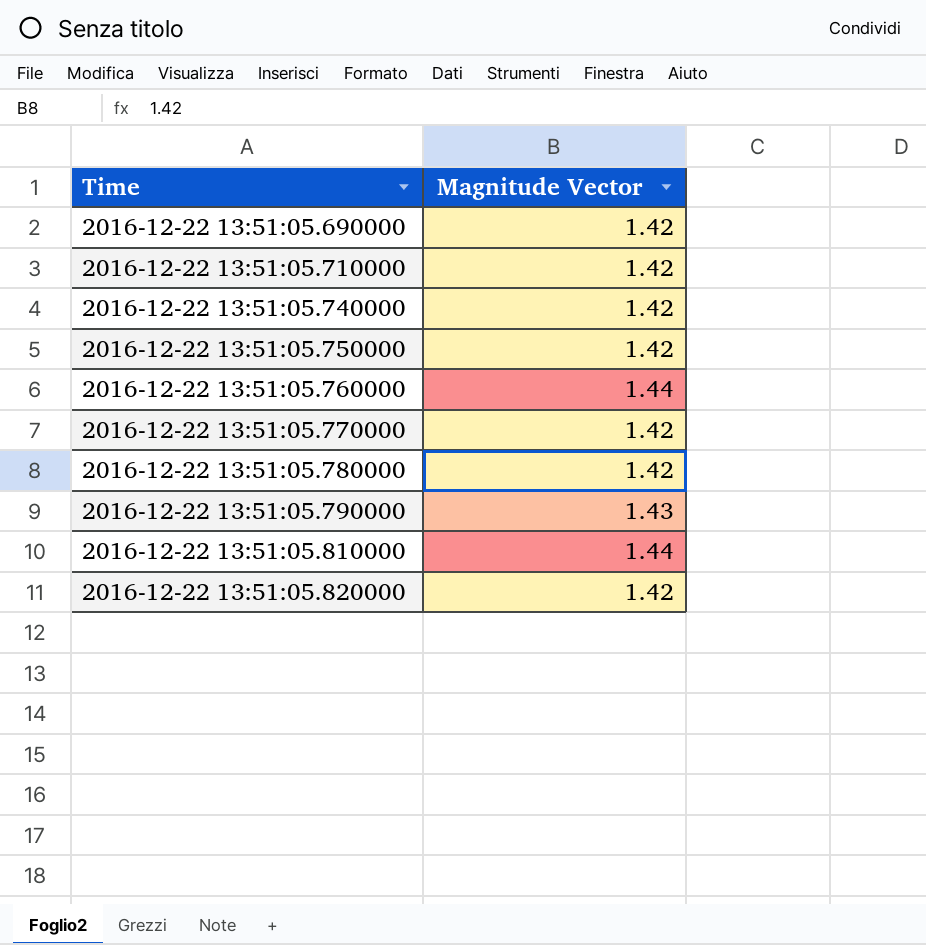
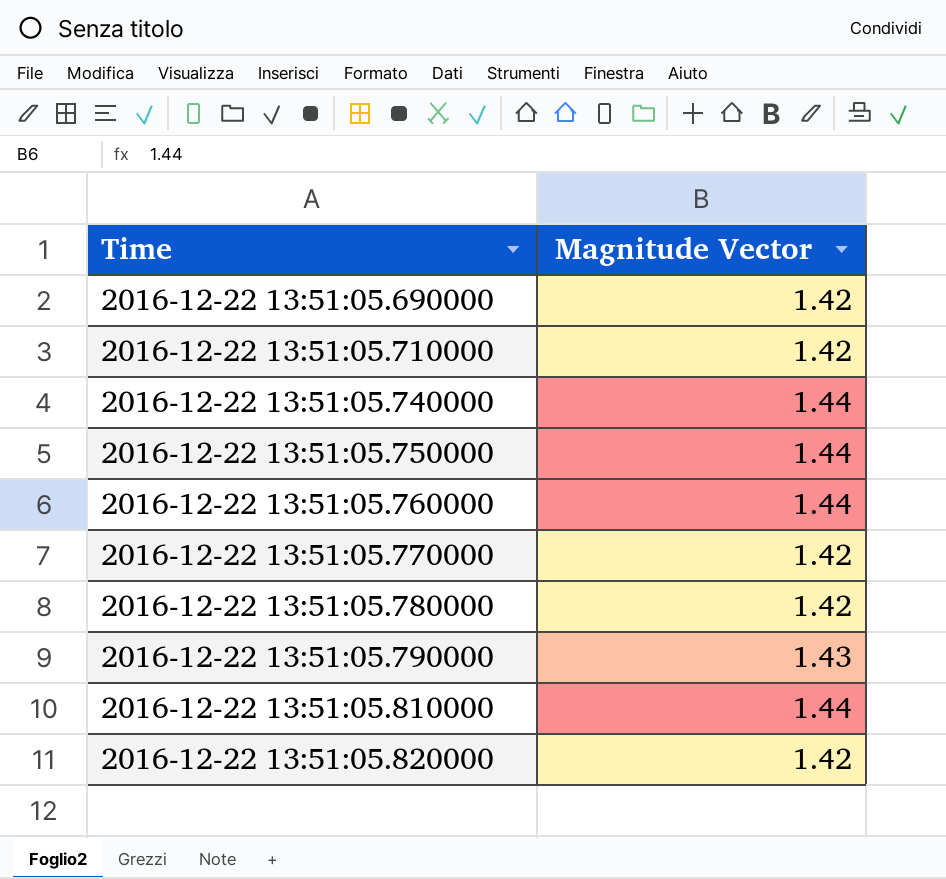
2016-12-22 13:51:05.740000 | Magnitude Vector: 1.42 -> 1.44
2016-12-22 13:51:05.750000 | Magnitude Vector: 1.42 -> 1.44

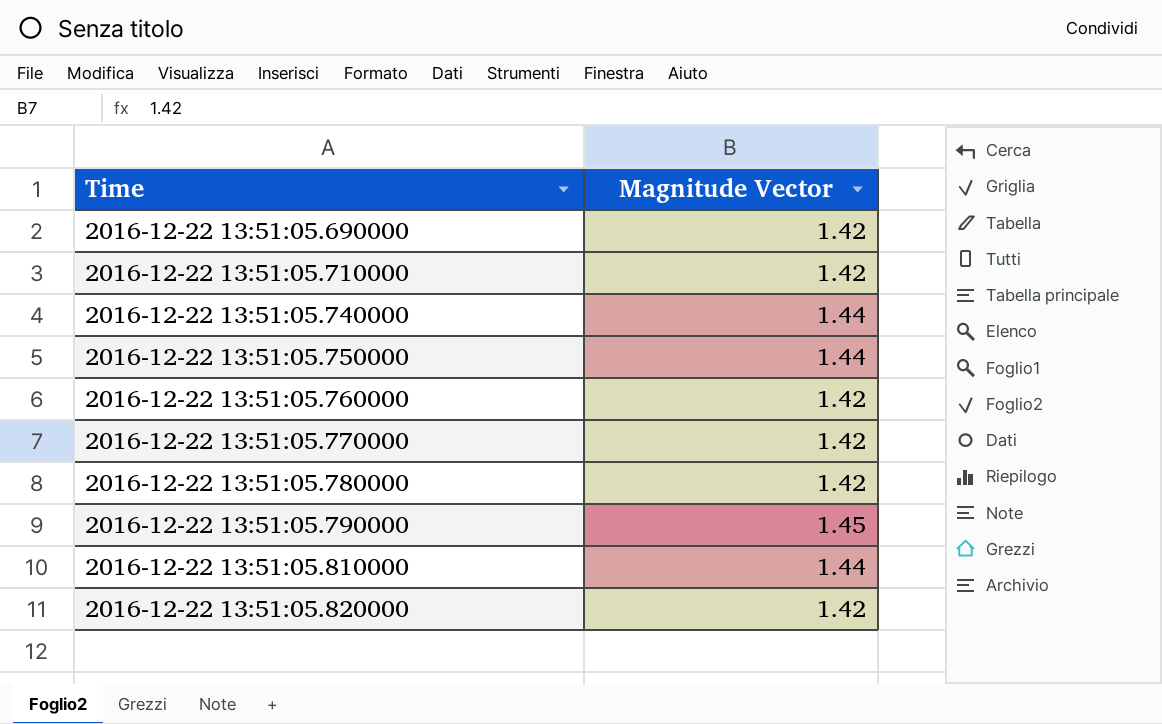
2016-12-22 13:51:05.760000 | Magnitude Vector: 1.44 -> 1.42
2016-12-22 13:51:05.790000 | Magnitude Vector: 1.43 -> 1.45

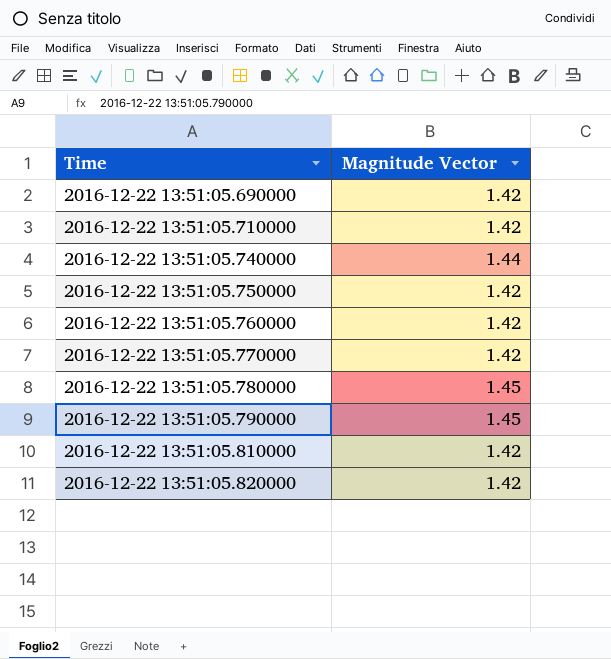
2016-12-22 13:51:05.750000 | Magnitude Vector: 1.44 -> 1.42
2016-12-22 13:51:05.780000 | Magnitude Vector: 1.42 -> 1.45
2016-12-22 13:51:05.810000 | Magnitude Vector: 1.44 -> 1.42

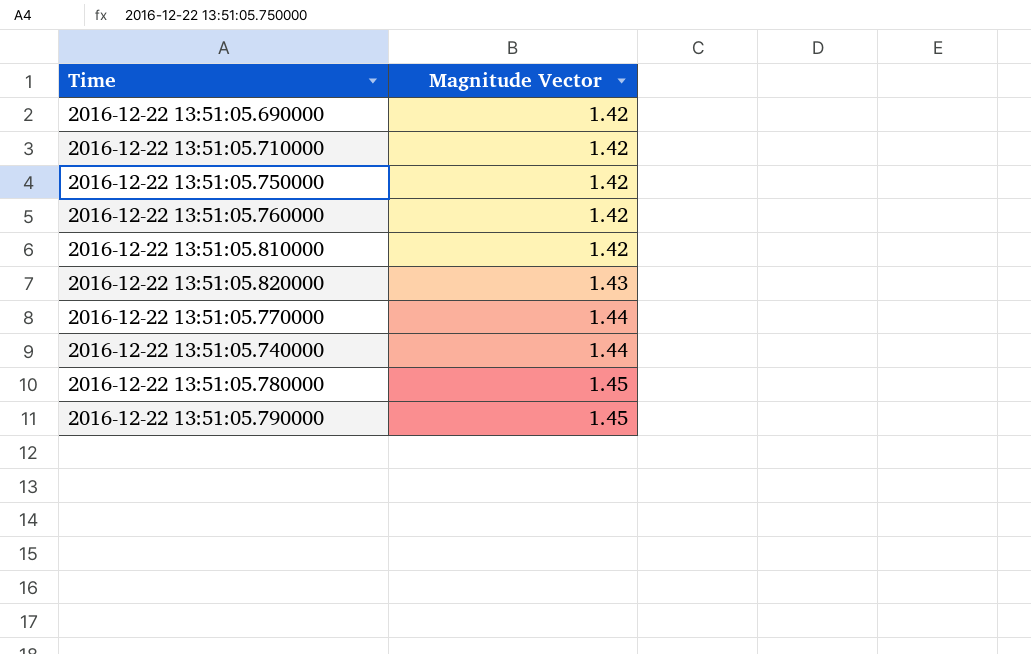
row order: Time ascending -> Magnitude Vector ascending
2016-12-22 13:51:05.820000 | Magnitude Vector: 1.42 -> 1.43
2016-12-22 13:51:05.770000 | Magnitude Vector: 1.42 -> 1.44

